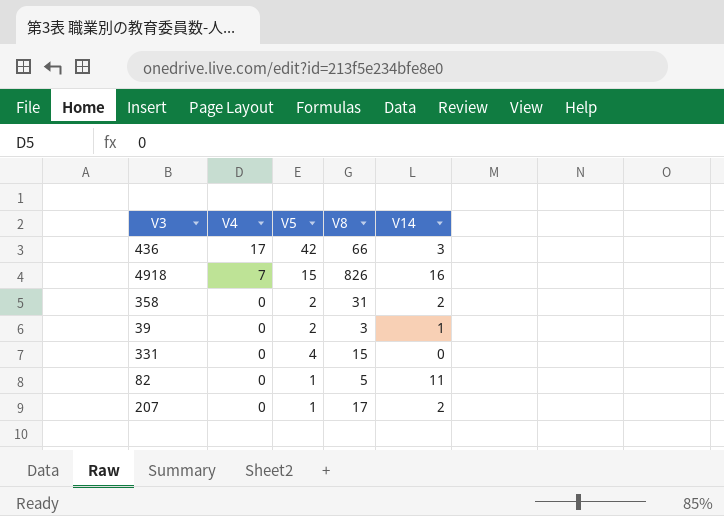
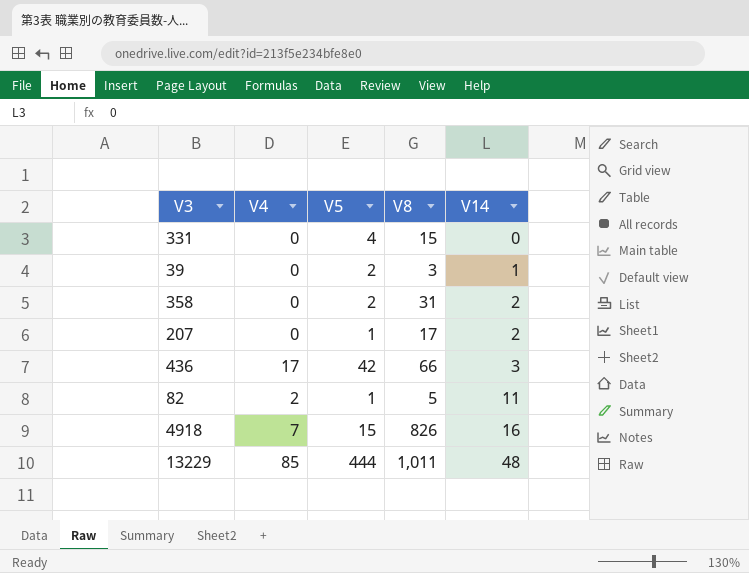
row order: V4 descending -> V14 ascending
82 | V4: 0 -> 2
row 13229: none -> 85 | 444 | 1,011 | 48

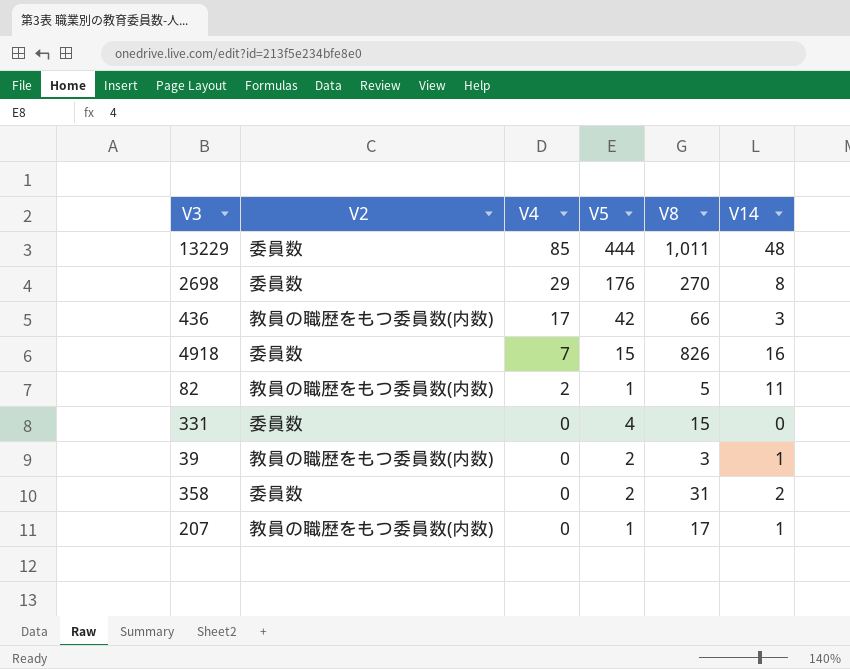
row order: V14 ascending -> V4 descending
column V2 | position: none -> 2
row 2698: none -> 委員数 | 29 | 176 | 270 | 8
207 | V14: 2 -> 1

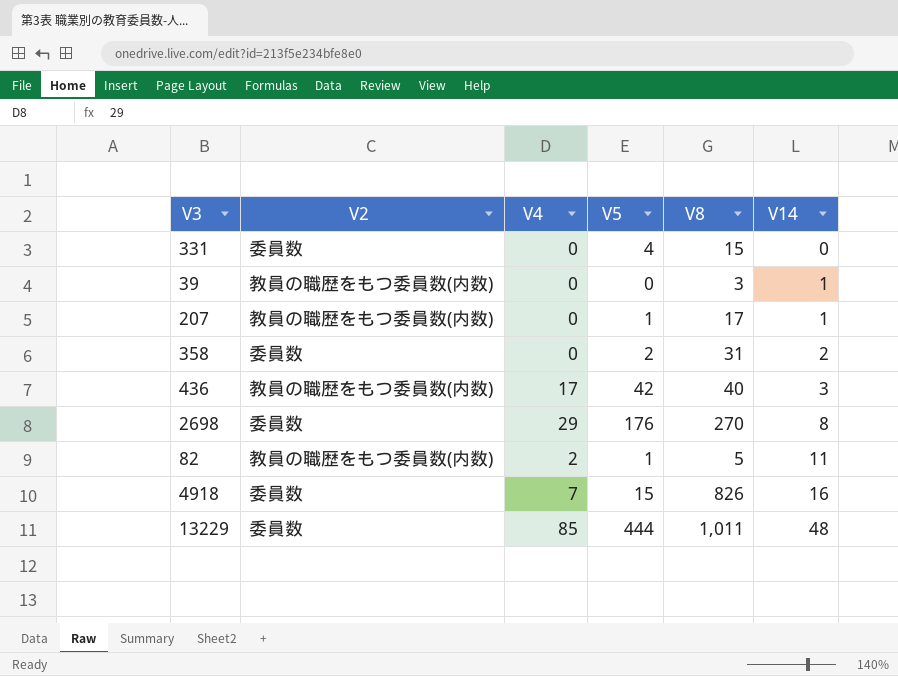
row order: V4 descending -> V14 ascending
39 | V5: 2 -> 0
436 | V8: 66 -> 40

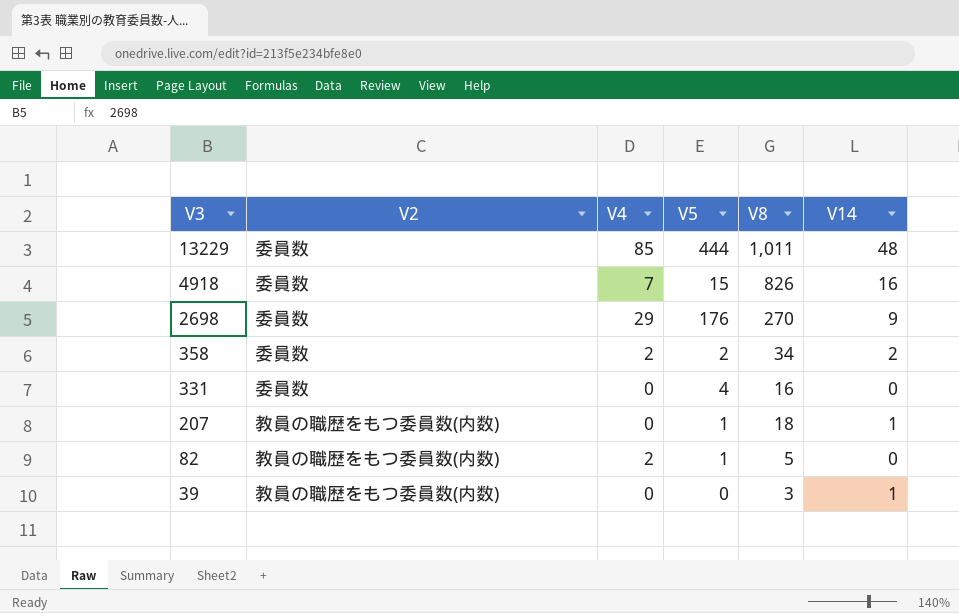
row order: V14 ascending -> V3 descending
row 436: 教員の職歴をもつ委員数(内数) | 17 | 42 | 40 | 3 -> none
2698 | V14: 8 -> 9
358 | V4: 0 -> 2
358 | V8: 31 -> 34
331 | V8: 15 -> 16
207 | V8: 17 -> 18
82 | V14: 11 -> 0

